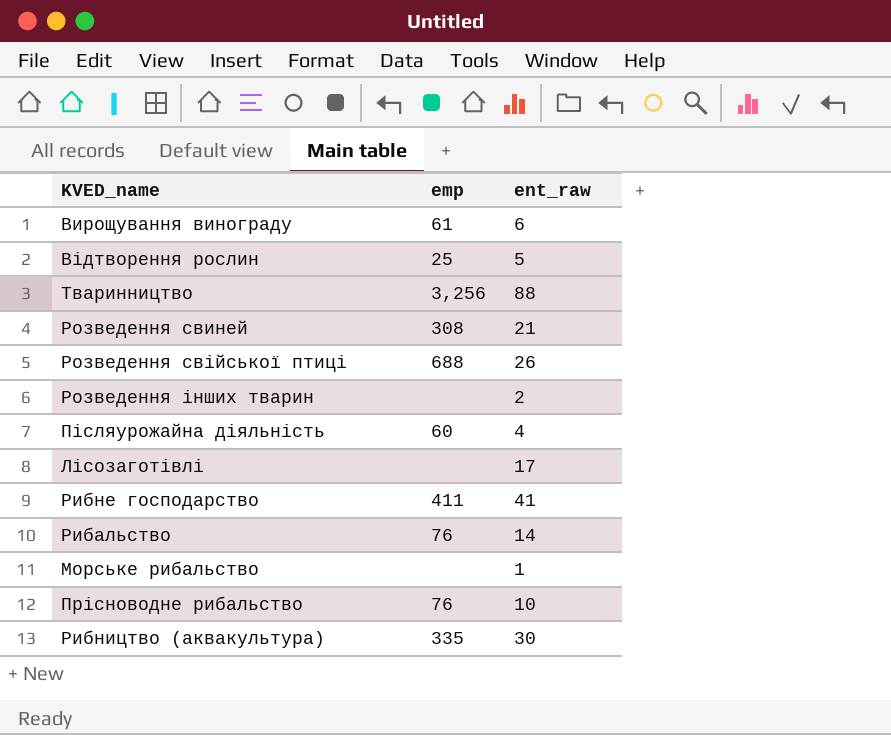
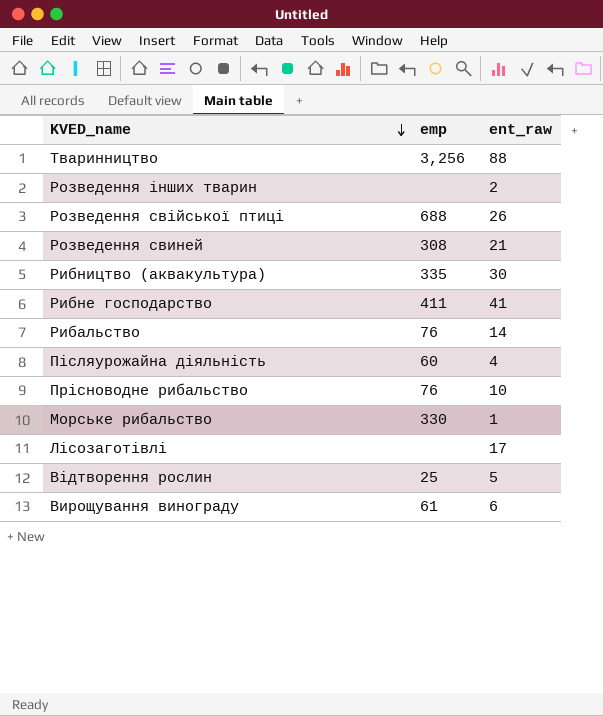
row order: none -> KVED_name descending
Морське рибальство | emp: none -> 330

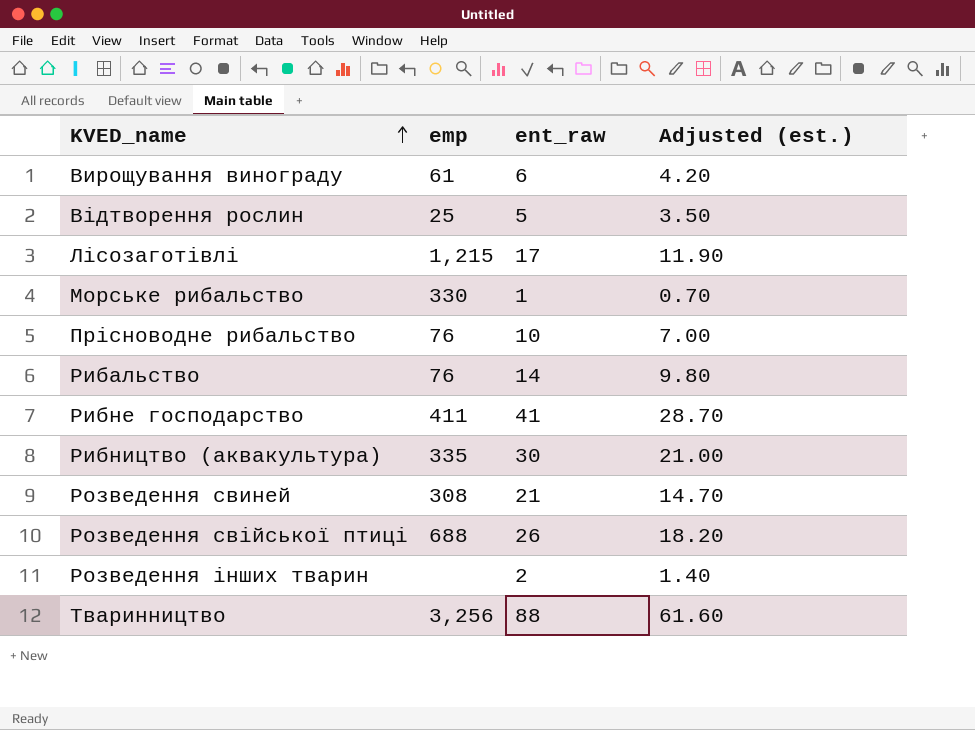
row order: KVED_name descending -> KVED_name ascending
column Adjusted (est.) | formula: none -> [ent_raw] * 0.7
row Післяурожайна діяльність: 60 | 4 -> none
Лісозаготівлі | emp: none -> 1,215

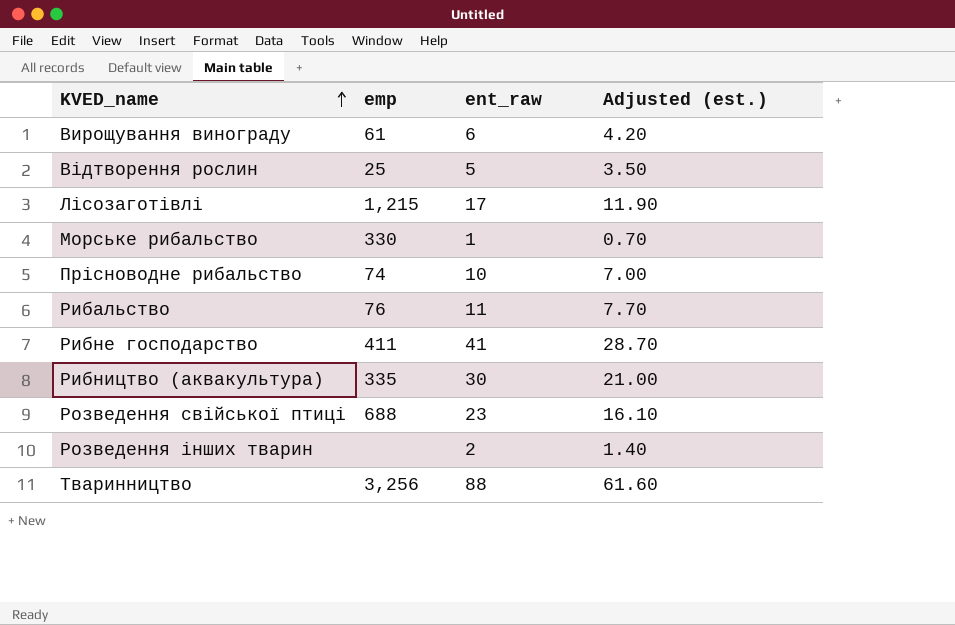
row Розведення свиней: 308 | 21 | 14.70 -> none
Прісноводне рибальство | emp: 76 -> 74
Рибальство | ent_raw: 14 -> 11
Рибальство | Adjusted (est.): 9.80 -> 7.70
Розведення свійської птиці | ent_raw: 26 -> 23
Розведення свійської птиці | Adjusted (est.): 18.20 -> 16.10

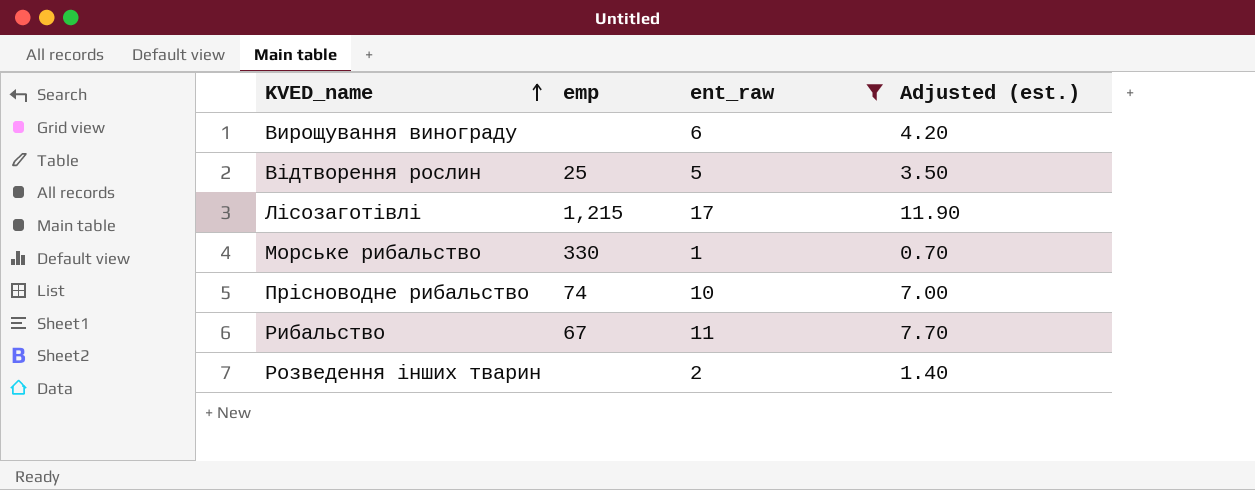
filter: none -> ent_raw <= 17
Вирощування винограду | emp: 61 -> none
Рибальство | emp: 76 -> 67

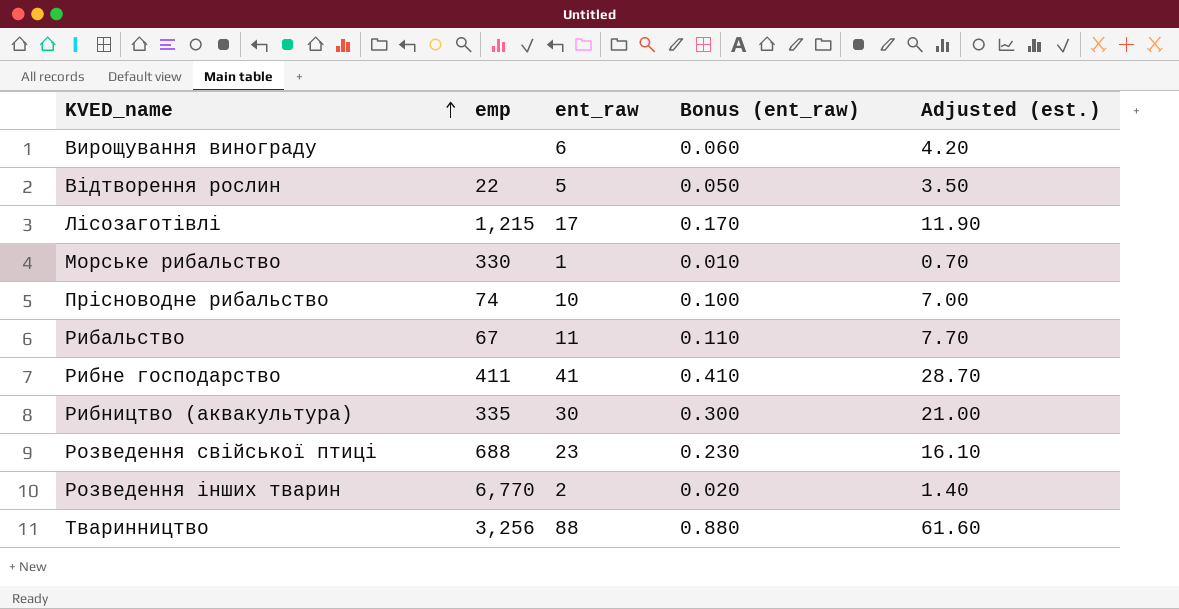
filter: ent_raw <= 17 -> none
column Bonus (ent_raw) | formula: none -> [ent_raw] * 0.01
Відтворення рослин | emp: 25 -> 22
Розведення інших тварин | emp: none -> 6,770

